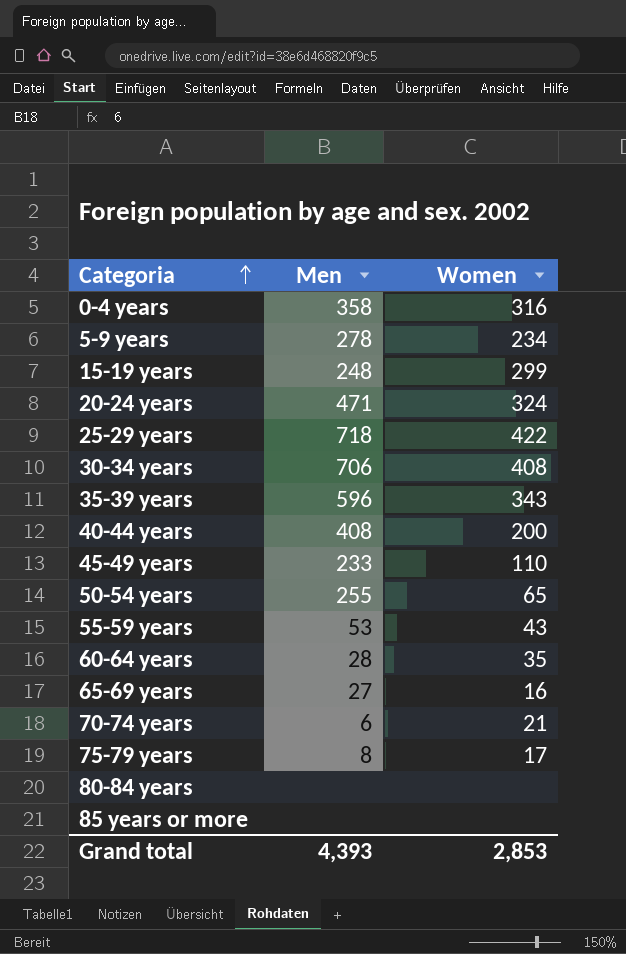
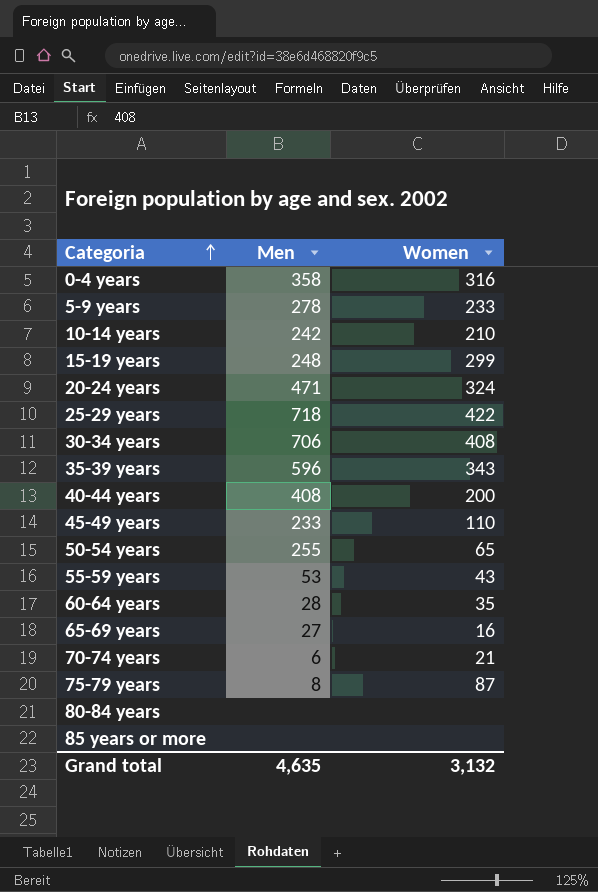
5-9 years | Women: 234 -> 233
row 10-14 years: none -> 242 | 210
75-79 years | Women: 17 -> 87
Grand total | Men: 4,393 -> 4,635
Grand total | Women: 2,853 -> 3,132

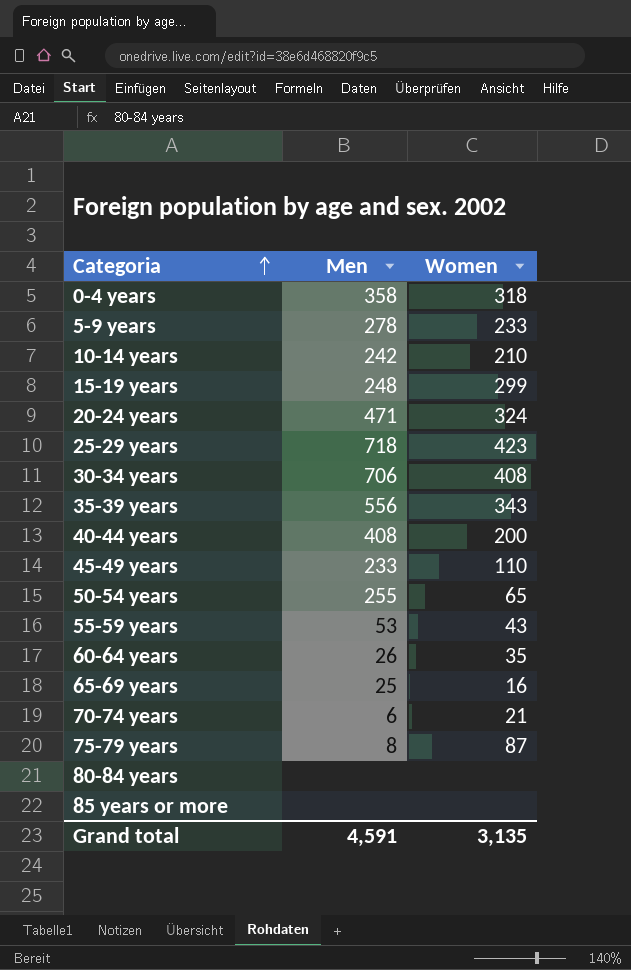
0-4 years | Women: 316 -> 318
25-29 years | Women: 422 -> 423
35-39 years | Men: 596 -> 556
60-64 years | Men: 28 -> 26
65-69 years | Men: 27 -> 25
Grand total | Men: 4,635 -> 4,591
Grand total | Women: 3,132 -> 3,135

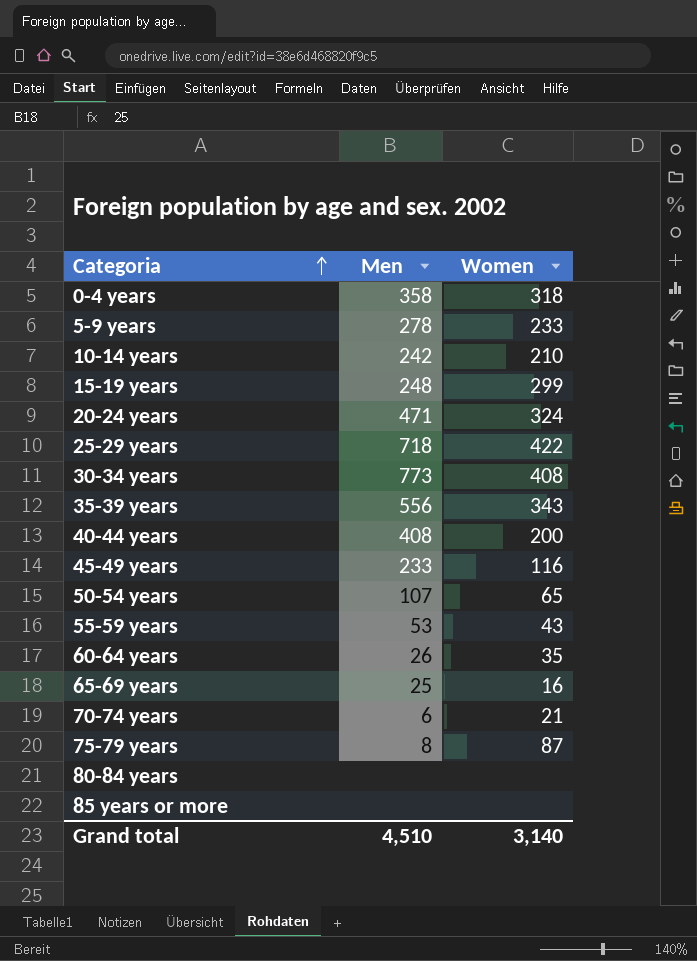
25-29 years | Women: 423 -> 422
30-34 years | Men: 706 -> 773
45-49 years | Women: 110 -> 116
50-54 years | Men: 255 -> 107
Grand total | Men: 4,591 -> 4,510
Grand total | Women: 3,135 -> 3,140

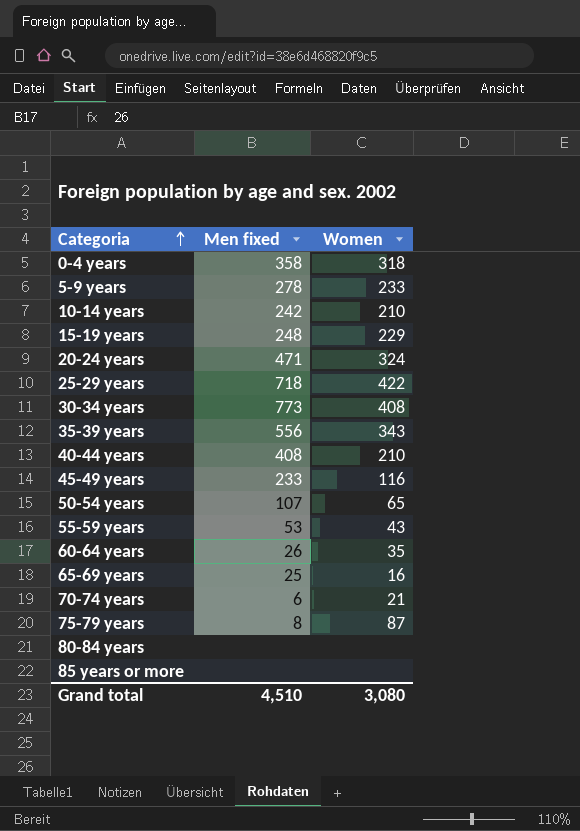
column name: Men -> Men fixed
15-19 years | Women: 299 -> 229
40-44 years | Women: 200 -> 210
Grand total | Women: 3,140 -> 3,080

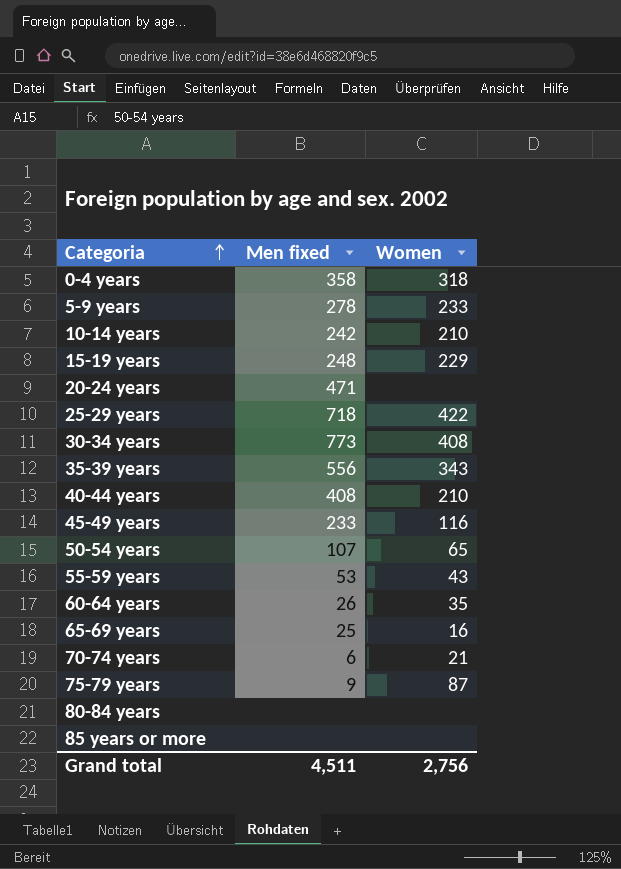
20-24 years | Women: 324 -> none
75-79 years | Men fixed: 8 -> 9
Grand total | Men fixed: 4,510 -> 4,511
Grand total | Women: 3,080 -> 2,756

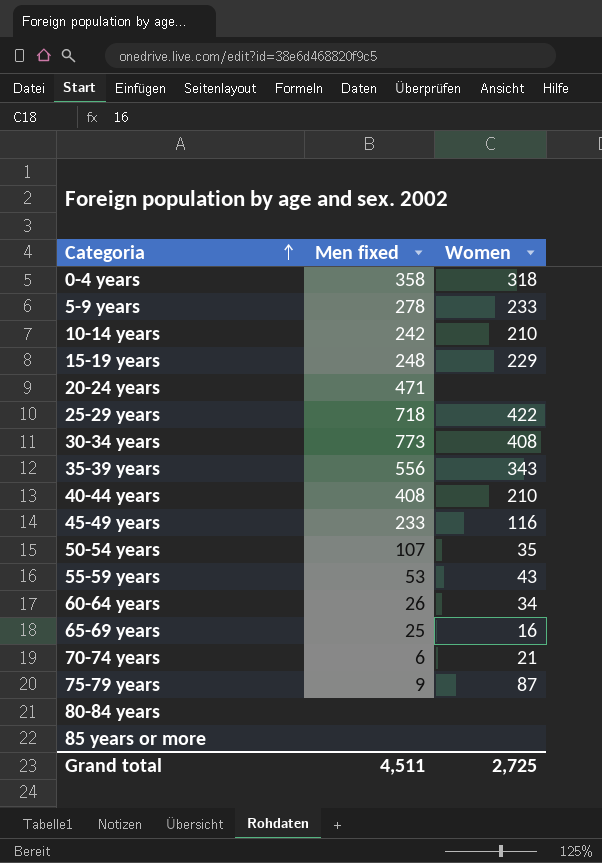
50-54 years | Women: 65 -> 35
60-64 years | Women: 35 -> 34
Grand total | Women: 2,756 -> 2,725

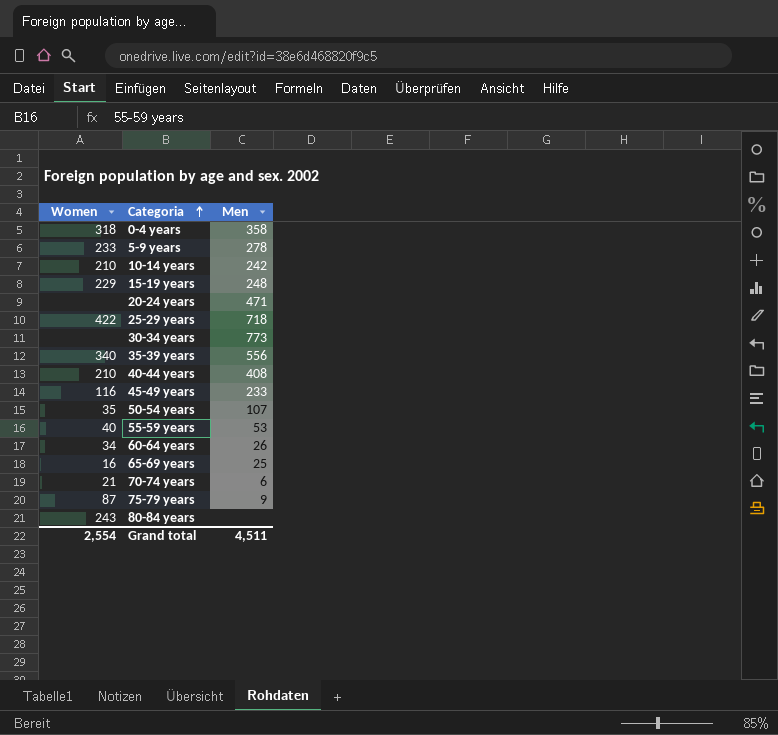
column Women | position: 3 -> 1
column name: Men fixed -> Men
row 85 years or more: none | none -> none
30-34 years | Women: 408 -> none
35-39 years | Women: 343 -> 340
55-59 years | Women: 43 -> 40
80-84 years | Women: none -> 243
Grand total | Women: 2,725 -> 2,554

